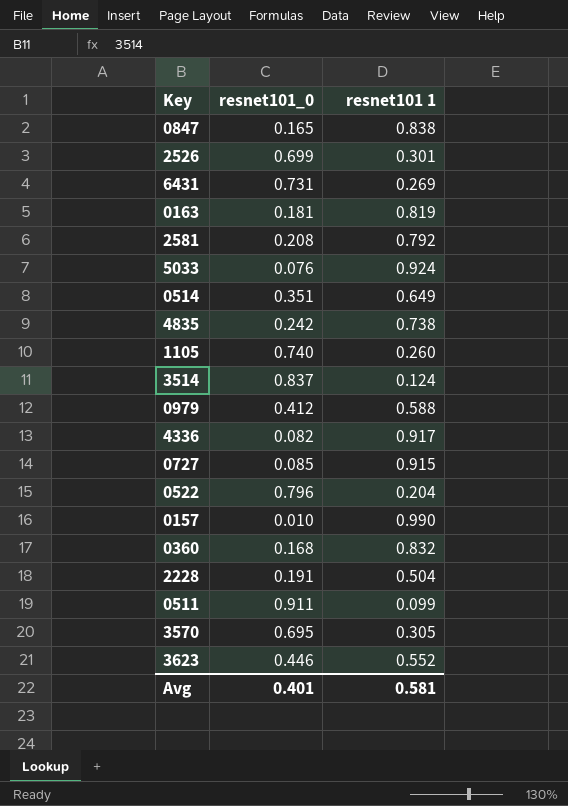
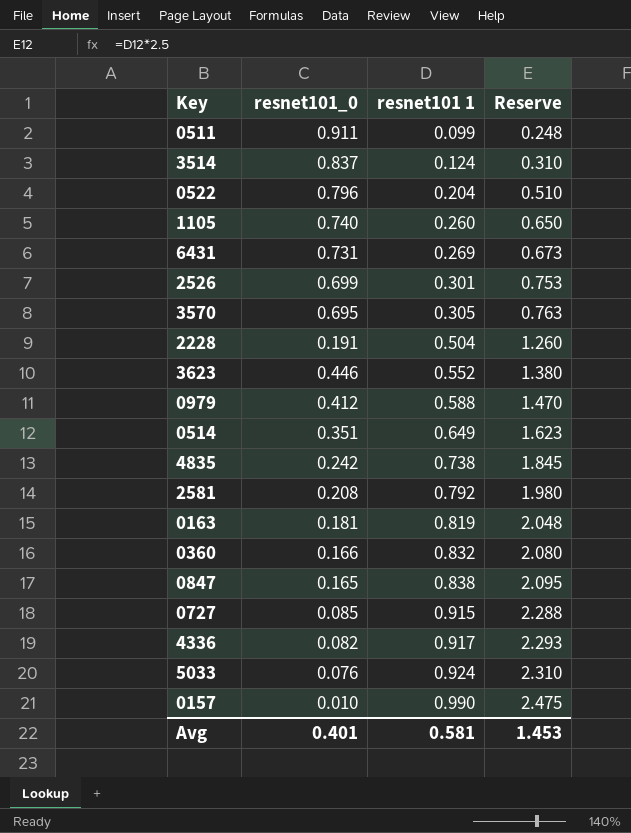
row order: none -> resnet101 1 ascending
column Reserve | formula: none -> [resnet101 1] * 2.5
0360 | resnet101_0: 0.168 -> 0.166

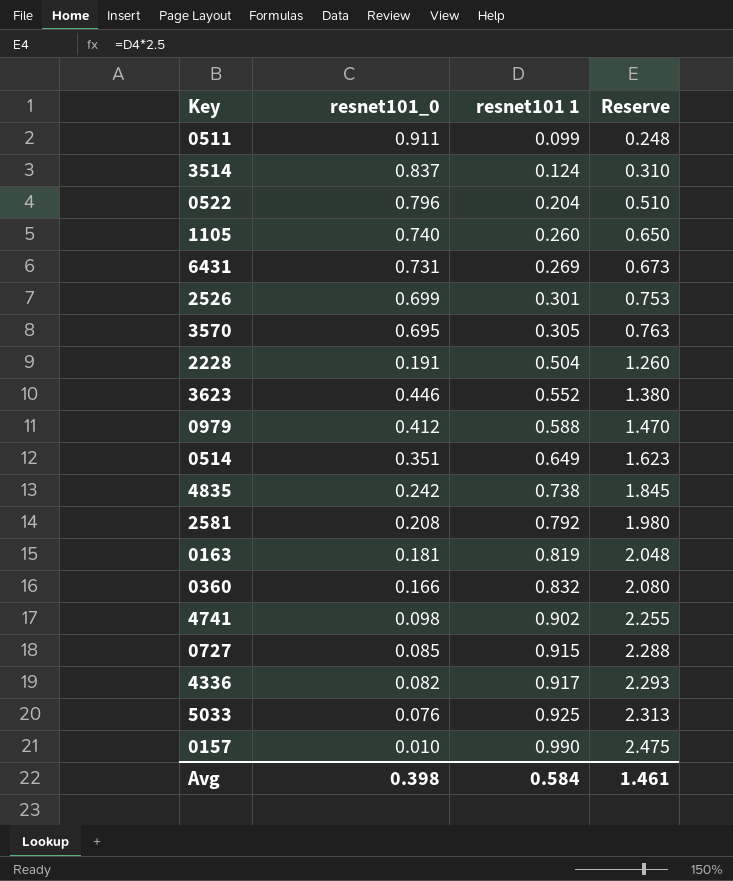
row 0847: 0.165 | 0.838 | 2.095 -> none
row 4741: none -> 0.098 | 0.902 | 2.255
5033 | resnet101 1: 0.924 -> 0.925
5033 | Reserve: 2.310 -> 2.313
Avg | resnet101_0: 0.401 -> 0.398
Avg | resnet101 1: 0.581 -> 0.584
Avg | Reserve: 1.453 -> 1.461

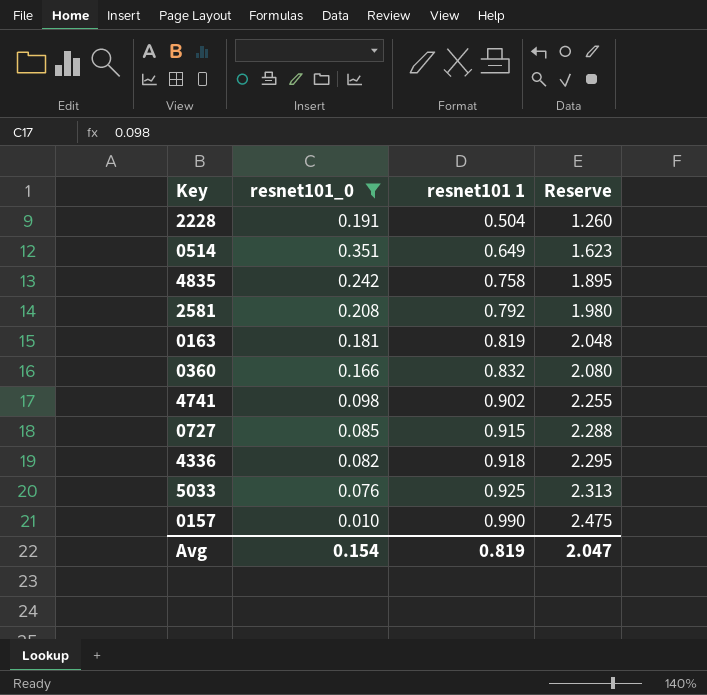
filter: none -> resnet101_0 <= 0.351
4835 | resnet101 1: 0.738 -> 0.758
4835 | Reserve: 1.845 -> 1.895
4336 | resnet101 1: 0.917 -> 0.918
4336 | Reserve: 2.293 -> 2.295
Avg | resnet101_0: 0.398 -> 0.154
Avg | resnet101 1: 0.584 -> 0.819
Avg | Reserve: 1.461 -> 2.047

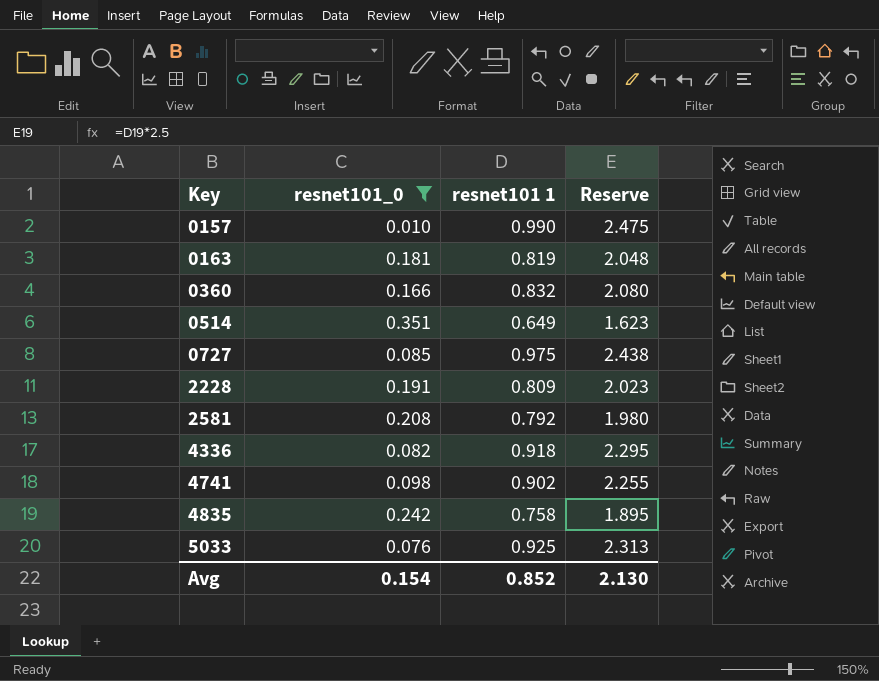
row order: resnet101 1 ascending -> Key ascending
0727 | resnet101 1: 0.915 -> 0.975
0727 | Reserve: 2.288 -> 2.438
2228 | resnet101 1: 0.504 -> 0.809
2228 | Reserve: 1.260 -> 2.023
Avg | resnet101 1: 0.819 -> 0.852
Avg | Reserve: 2.047 -> 2.130

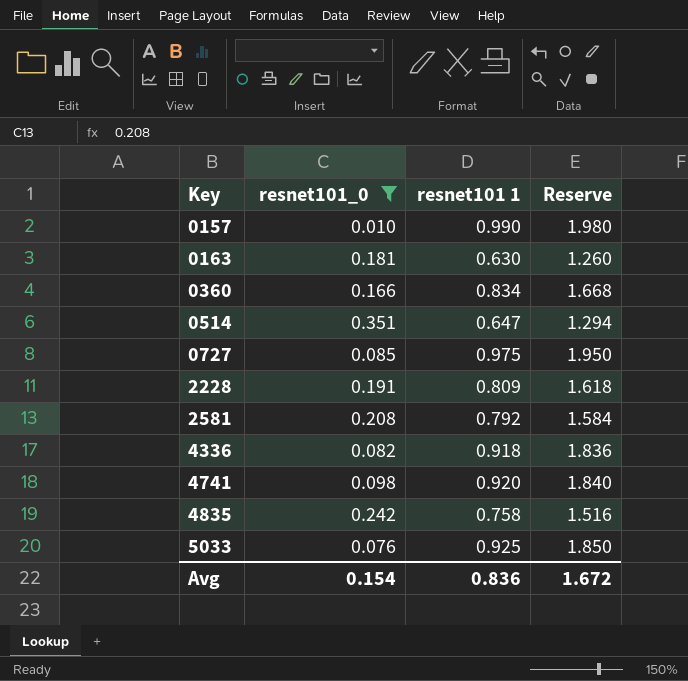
column Reserve | formula: [resnet101 1] * 2.5 -> [resnet101 1] * 2
0163 | resnet101 1: 0.819 -> 0.630
0360 | resnet101 1: 0.832 -> 0.834
0514 | resnet101 1: 0.649 -> 0.647
4741 | resnet101 1: 0.902 -> 0.920
Avg | resnet101 1: 0.852 -> 0.836
Avg | Reserve: 2.130 -> 1.672

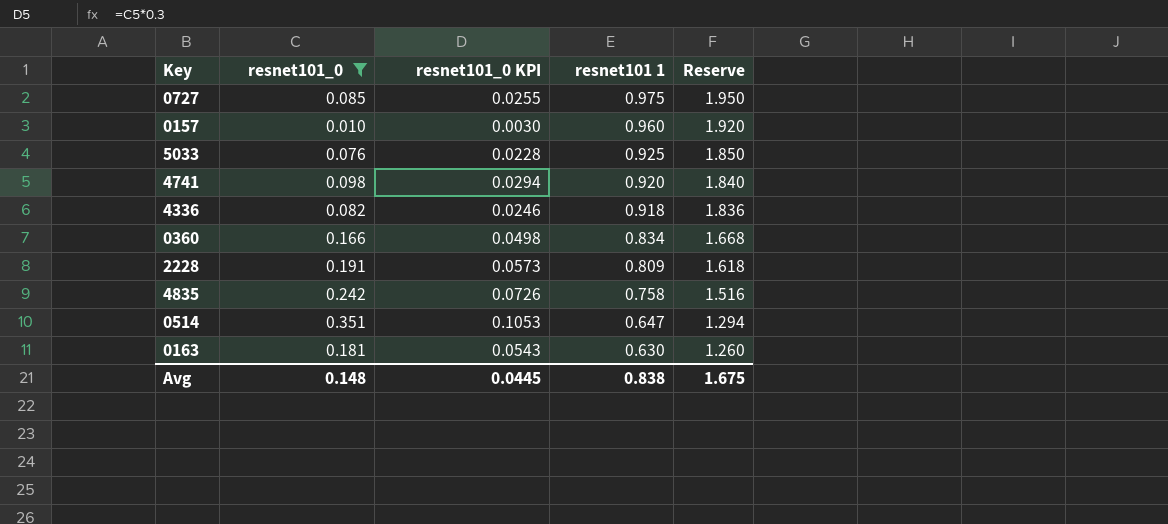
row order: Key ascending -> resnet101 1 descending
column resnet101_0 KPI | formula: none -> [resnet101_0] * 0.3
row 2581: 0.208 | 0.792 | 1.584 -> none
0157 | resnet101 1: 0.990 -> 0.960
0157 | Reserve: 1.980 -> 1.920
Avg | resnet101_0: 0.154 -> 0.148
Avg | resnet101 1: 0.836 -> 0.838
Avg | Reserve: 1.672 -> 1.675

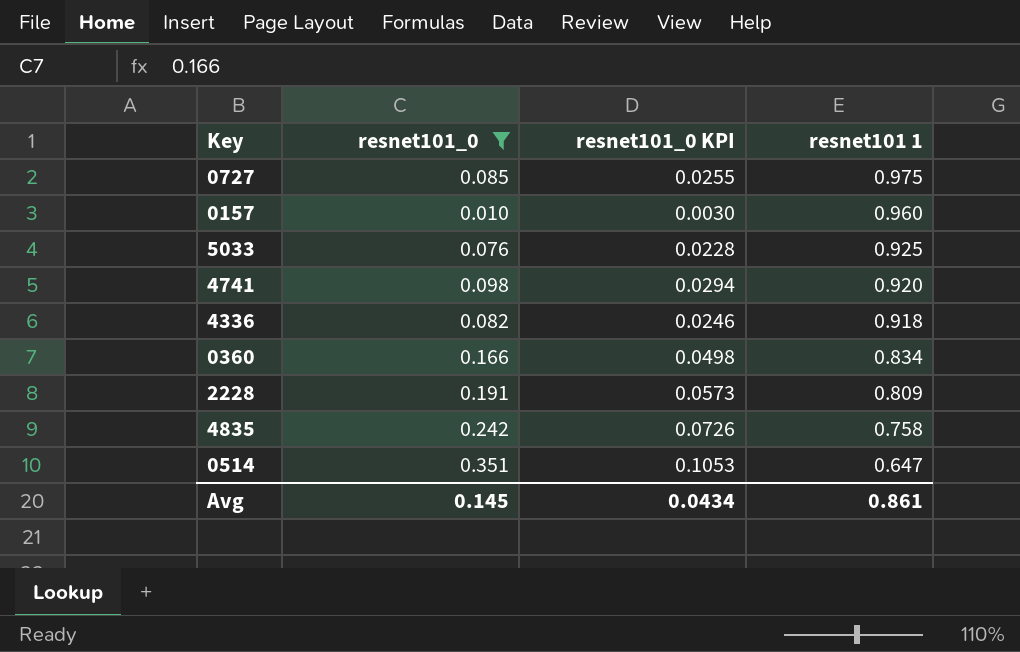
column Reserve | formula: [resnet101 1] * 2 -> none
row 0163: 0.181 | 0.0543 | 0.630 | 1.260 -> none
Avg | resnet101_0: 0.148 -> 0.145
Avg | resnet101_0 KPI: 0.0445 -> 0.0434
Avg | resnet101 1: 0.838 -> 0.861

